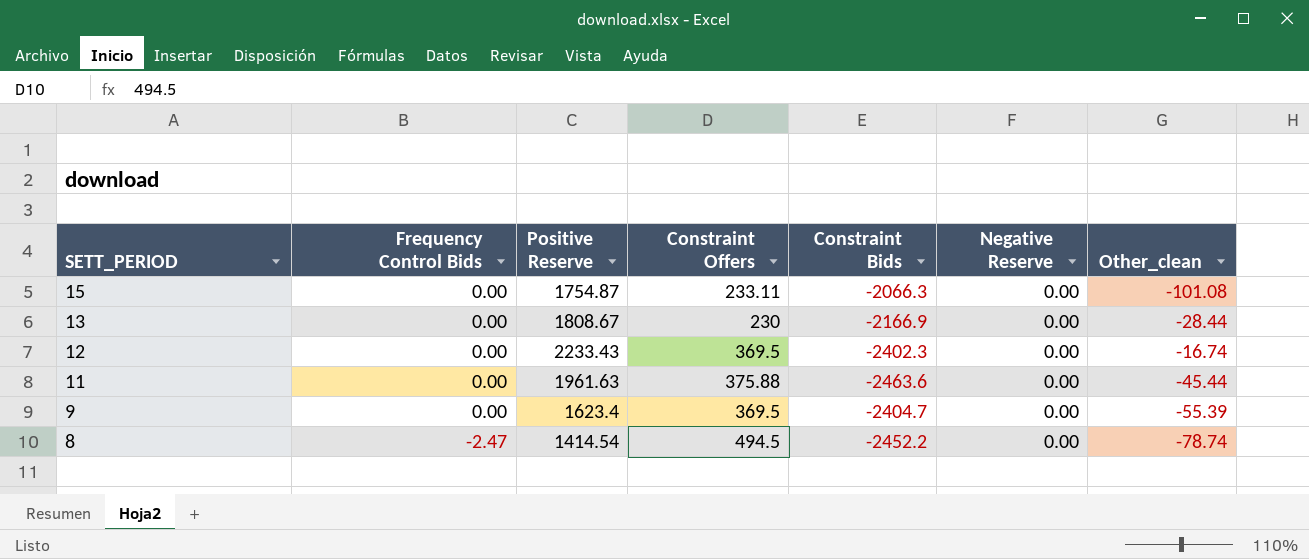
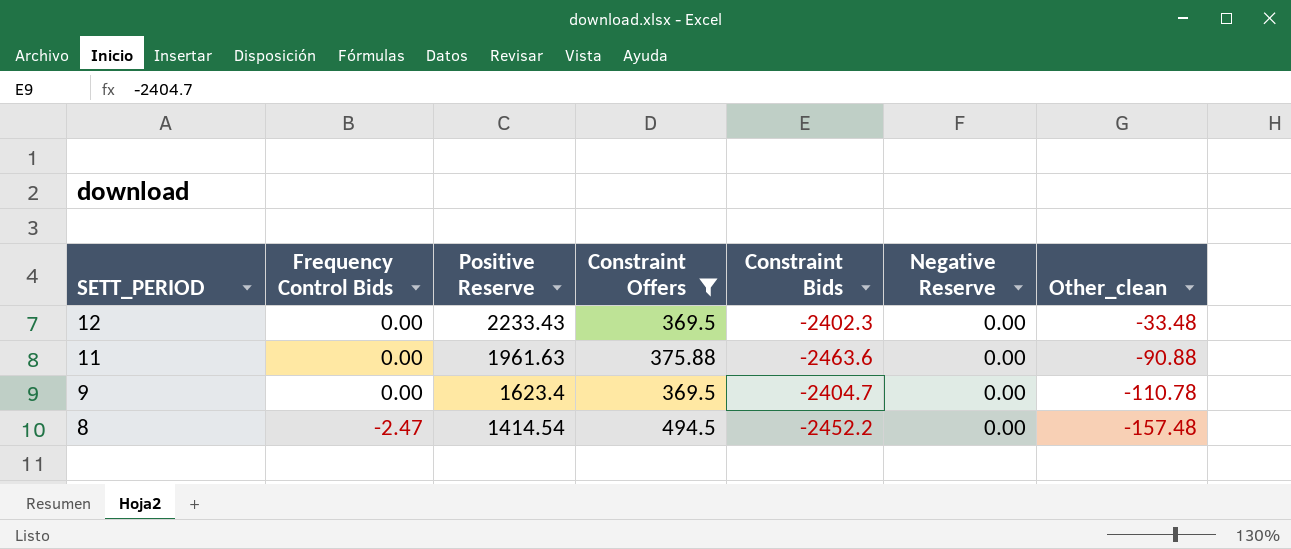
filter: none -> Constraint Offers >= 369.5
12 | Other_clean: -16.74 -> -33.48
11 | Other_clean: -45.44 -> -90.88
9 | Other_clean: -55.39 -> -110.78
8 | Other_clean: -78.74 -> -157.48

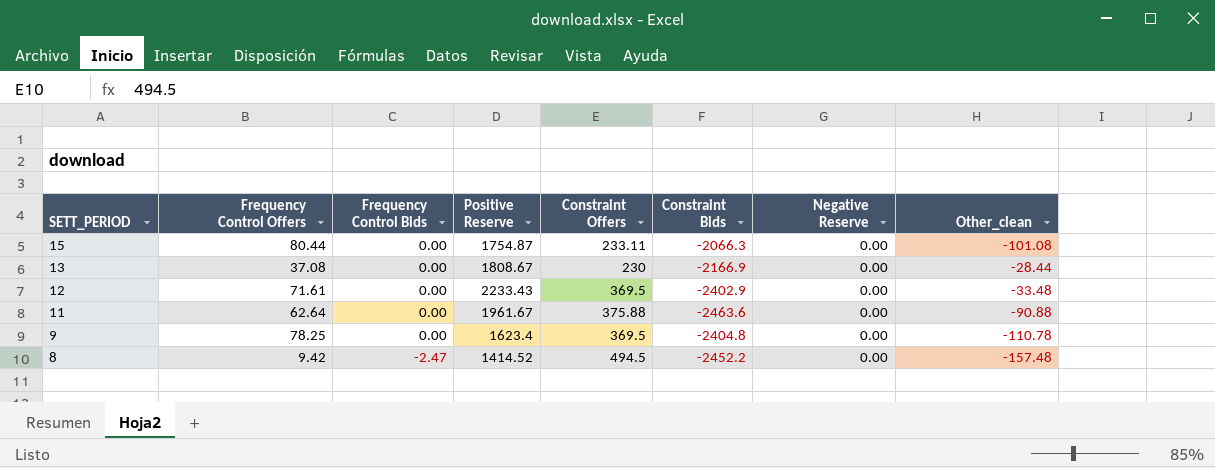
filter: Constraint Offers >= 369.5 -> none
column Frequency Control Offers | position: none -> 2
12 | Constraint Bids: -2402.3 -> -2402.9
11 | Positive Reserve: 1961.63 -> 1961.67
9 | Constraint Bids: -2404.7 -> -2404.8
8 | Positive Reserve: 1414.54 -> 1414.52

